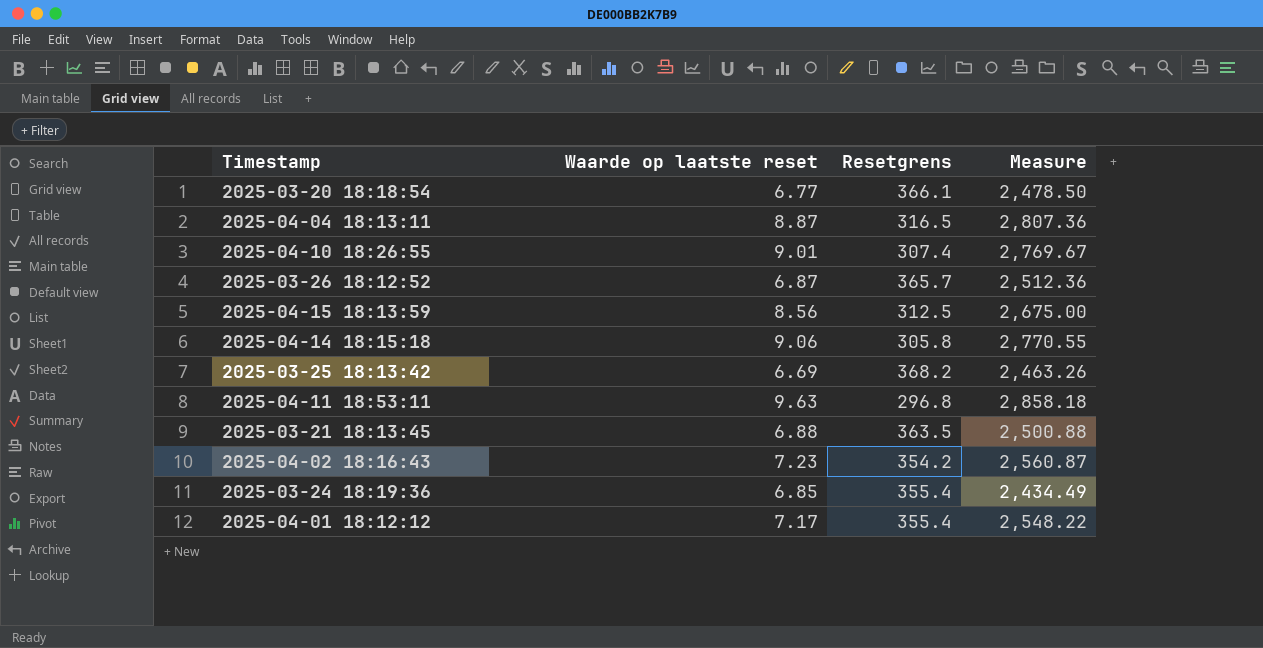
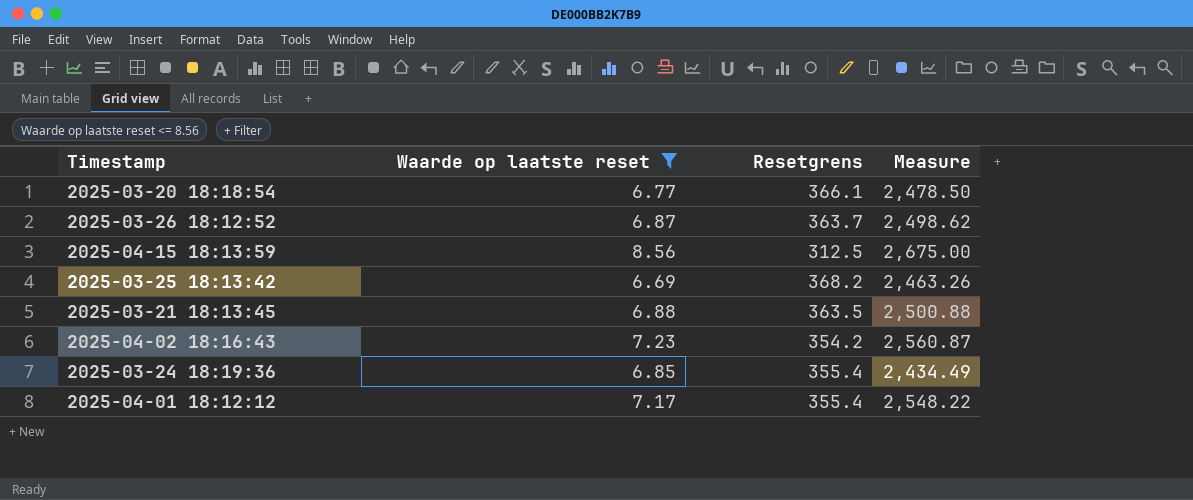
filter: none -> Waarde op laatste reset <= 8.56
2025-03-26 18:12:52 | Resetgrens: 365.7 -> 363.7
2025-03-26 18:12:52 | Measure: 2,512.36 -> 2,498.62

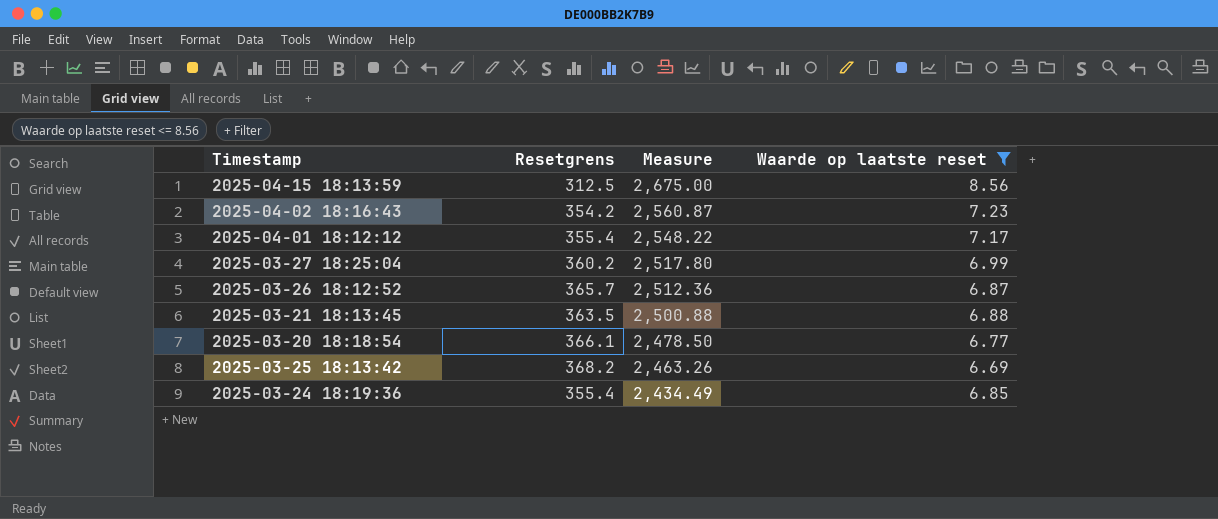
row order: none -> Measure descending
column Waarde op laatste reset | position: 2 -> 4
row 2025-03-27 18:25:04: none -> 360.2 | 2,517.80 | 6.99
2025-03-26 18:12:52 | Resetgrens: 363.7 -> 365.7
2025-03-26 18:12:52 | Measure: 2,498.62 -> 2,512.36

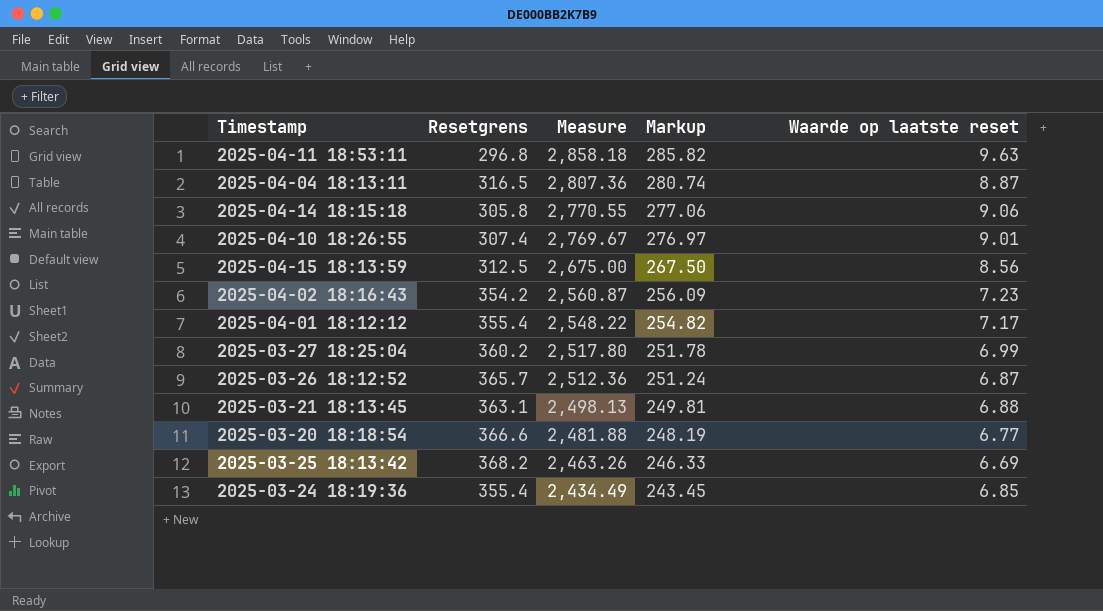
filter: Waarde op laatste reset <= 8.56 -> none
column Markup | formula: none -> [Measure] * 0.1
2025-03-21 18:13:45 | Resetgrens: 363.5 -> 363.1
2025-03-21 18:13:45 | Measure: 2,500.88 -> 2,498.13
2025-03-20 18:18:54 | Resetgrens: 366.1 -> 366.6
2025-03-20 18:18:54 | Measure: 2,478.50 -> 2,481.88

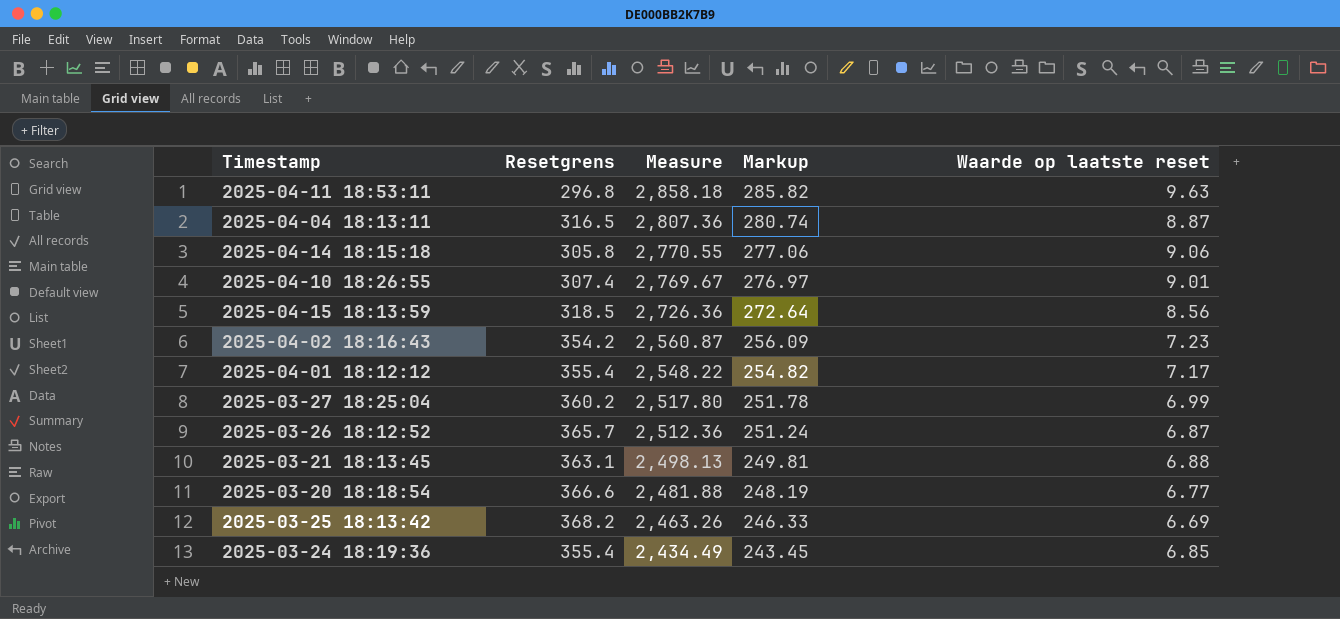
2025-04-15 18:13:59 | Resetgrens: 312.5 -> 318.5
2025-04-15 18:13:59 | Measure: 2,675.00 -> 2,726.36
2025-04-15 18:13:59 | Markup: 267.50 -> 272.64

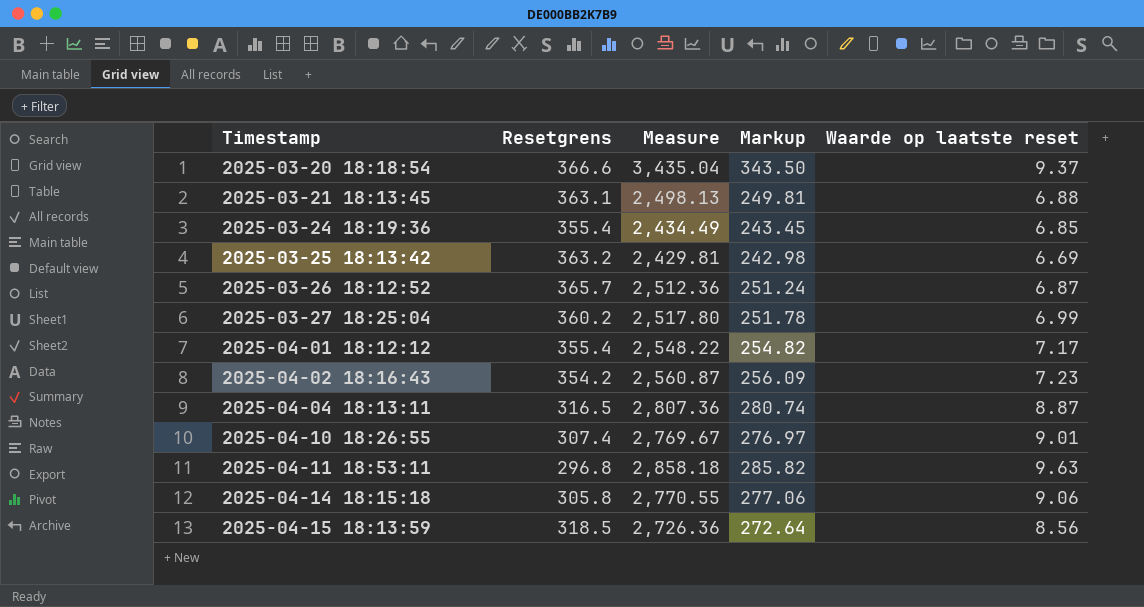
row order: Measure descending -> Timestamp ascending
2025-03-20 18:18:54 | Measure: 2,481.88 -> 3,435.04
2025-03-20 18:18:54 | Markup: 248.19 -> 343.50
2025-03-20 18:18:54 | Waarde op laatste reset: 6.77 -> 9.37
2025-03-25 18:13:42 | Resetgrens: 368.2 -> 363.2
2025-03-25 18:13:42 | Measure: 2,463.26 -> 2,429.81
2025-03-25 18:13:42 | Markup: 246.33 -> 242.98

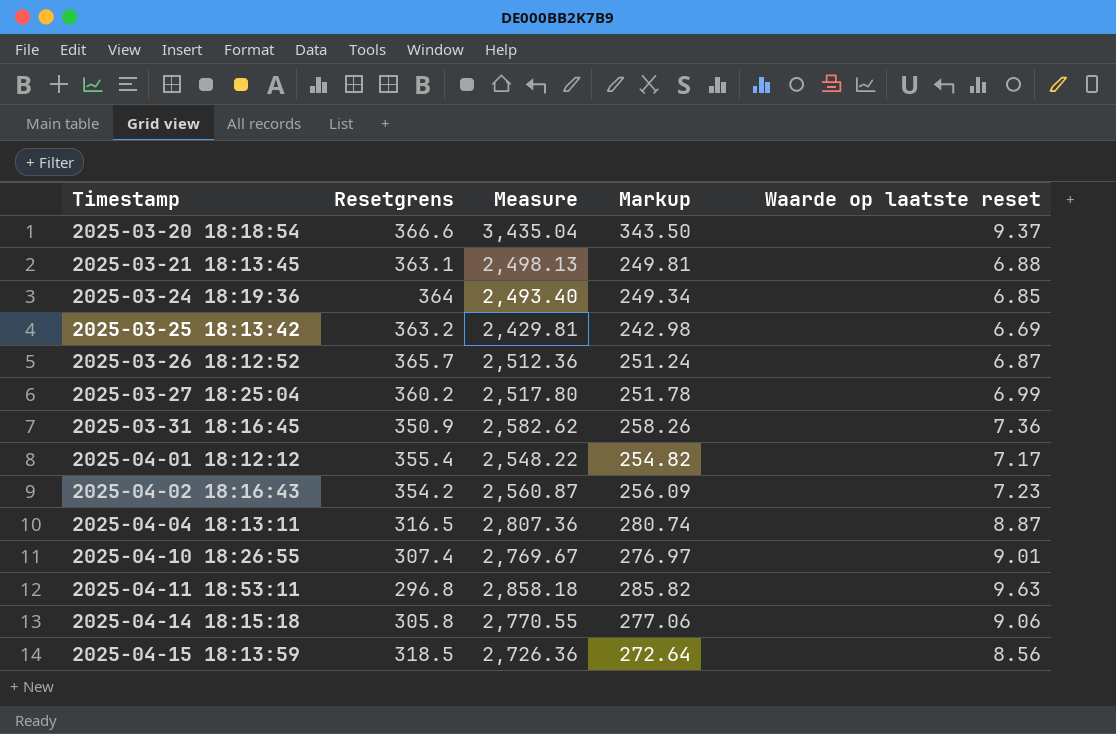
2025-03-24 18:19:36 | Resetgrens: 355.4 -> 364
2025-03-24 18:19:36 | Measure: 2,434.49 -> 2,493.40
2025-03-24 18:19:36 | Markup: 243.45 -> 249.34
row 2025-03-31 18:16:45: none -> 350.9 | 2,582.62 | 258.26 | 7.36

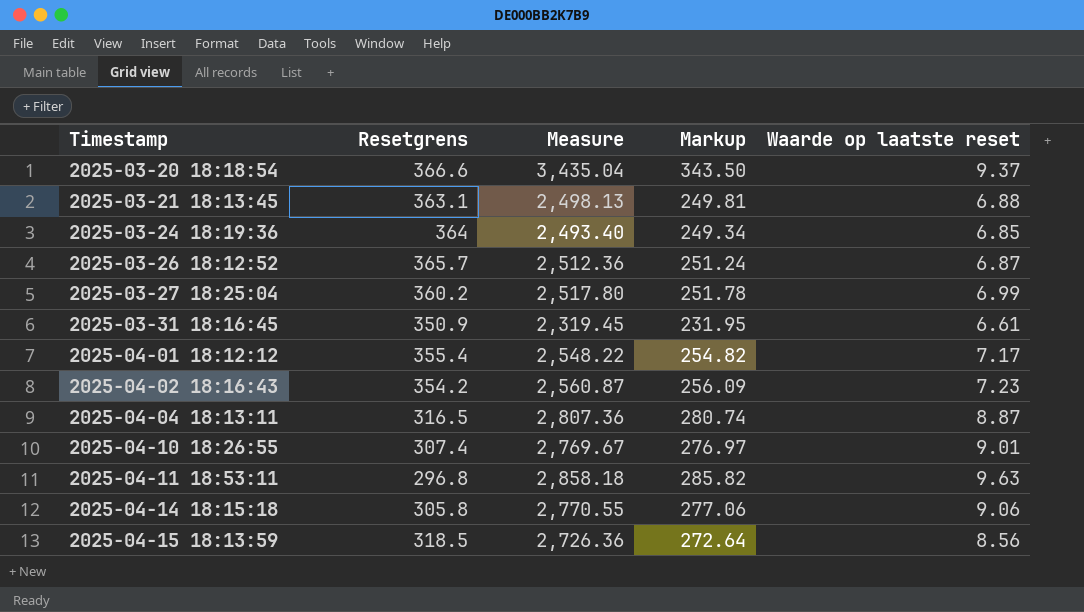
row 2025-03-25 18:13:42: 363.2 | 2,429.81 | 242.98 | 6.69 -> none
2025-03-31 18:16:45 | Measure: 2,582.62 -> 2,319.45
2025-03-31 18:16:45 | Markup: 258.26 -> 231.95
2025-03-31 18:16:45 | Waarde op laatste reset: 7.36 -> 6.61

